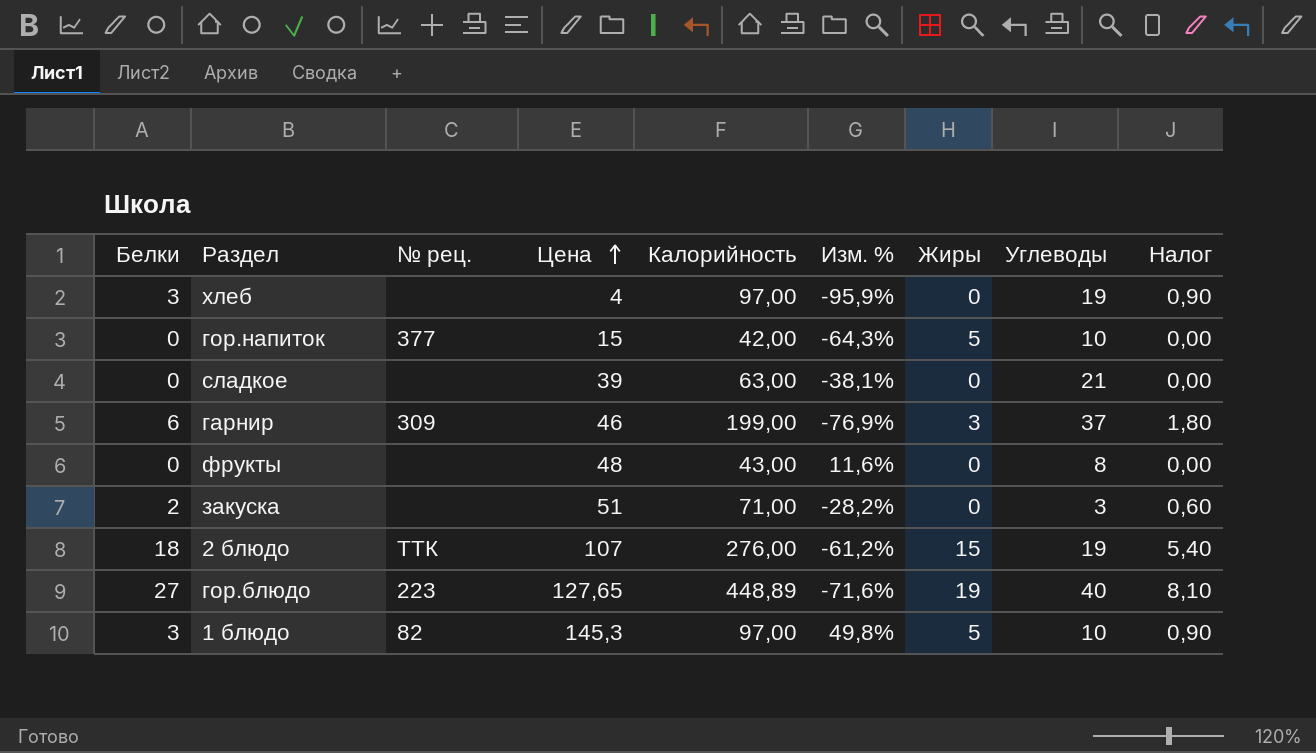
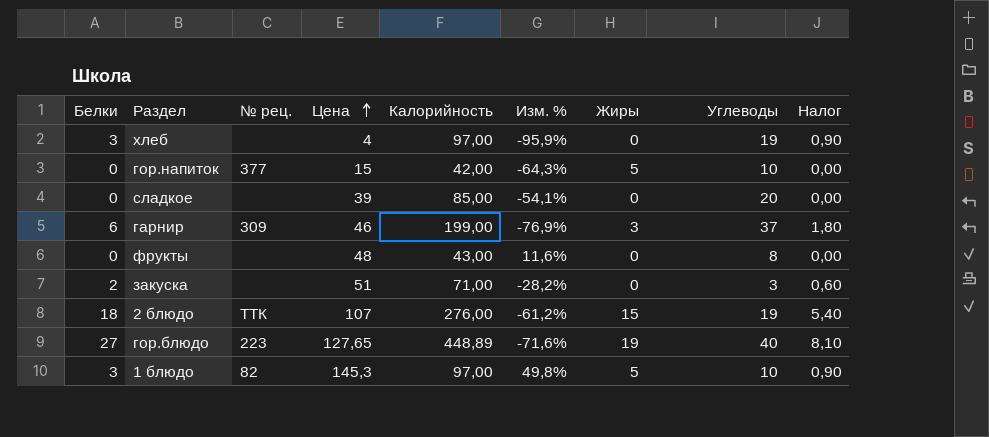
сладкое | Калорийность: 63,00 -> 85,00
сладкое | Изм. %: -38,1% -> -54,1%
сладкое | Углеводы: 21 -> 20

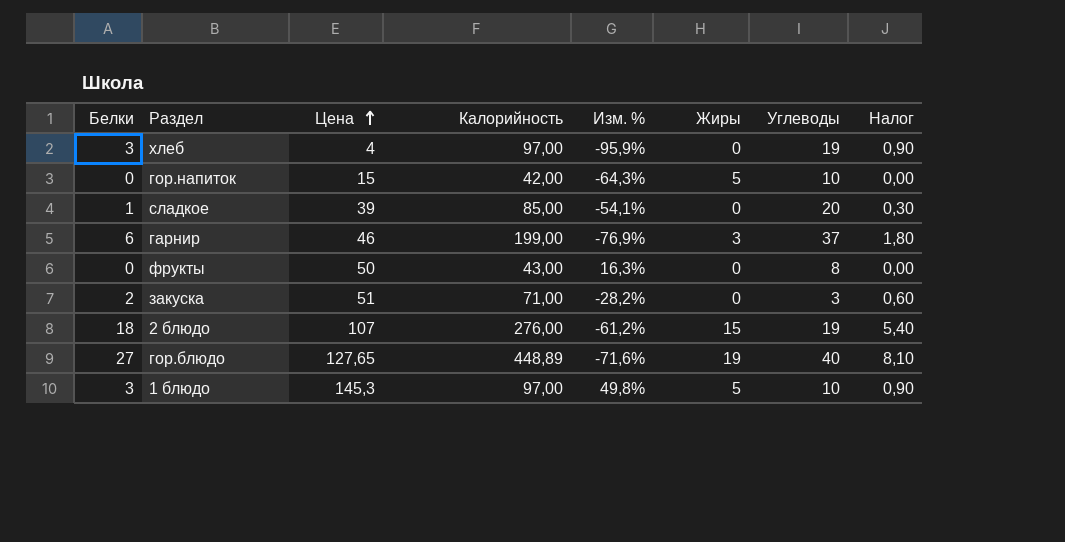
column № рец. | position: 3 -> none
сладкое | Белки: 0 -> 1
сладкое | Налог: 0,00 -> 0,30
фрукты | Цена: 48 -> 50
фрукты | Изм. %: 11,6% -> 16,3%

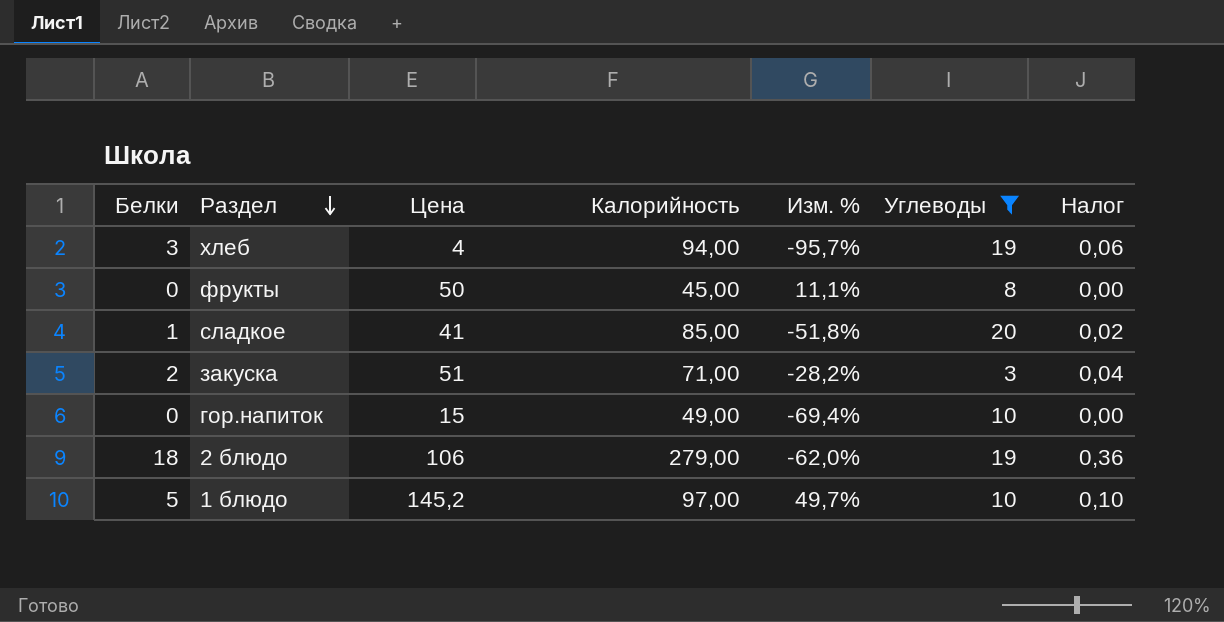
filter: none -> Углеводы <= 20
row order: Цена ascending -> Раздел descending
column Жиры | position: 6 -> none
column Налог | formula: [Белки] * 0,3 -> [Белки] * 0,02
хлеб | Калорийность: 97,00 -> 94,00
хлеб | Изм. %: -95,9% -> -95,7%
фрукты | Калорийность: 43,00 -> 45,00
фрукты | Изм. %: 16,3% -> 11,1%
сладкое | Цена: 39 -> 41
сладкое | Изм. %: -54,1% -> -51,8%
гор.напиток | Калорийность: 42,00 -> 49,00
гор.напиток | Изм. %: -64,3% -> -69,4%
2 блюдо | Цена: 107 -> 106
2 блюдо | Калорийность: 276,00 -> 279,00
2 блюдо | Изм. %: -61,2% -> -62,0%
1 блюдо | Белки: 3 -> 5
1 блюдо | Цена: 145,3 -> 145,2
1 блюдо | Изм. %: 49,8% -> 49,7%

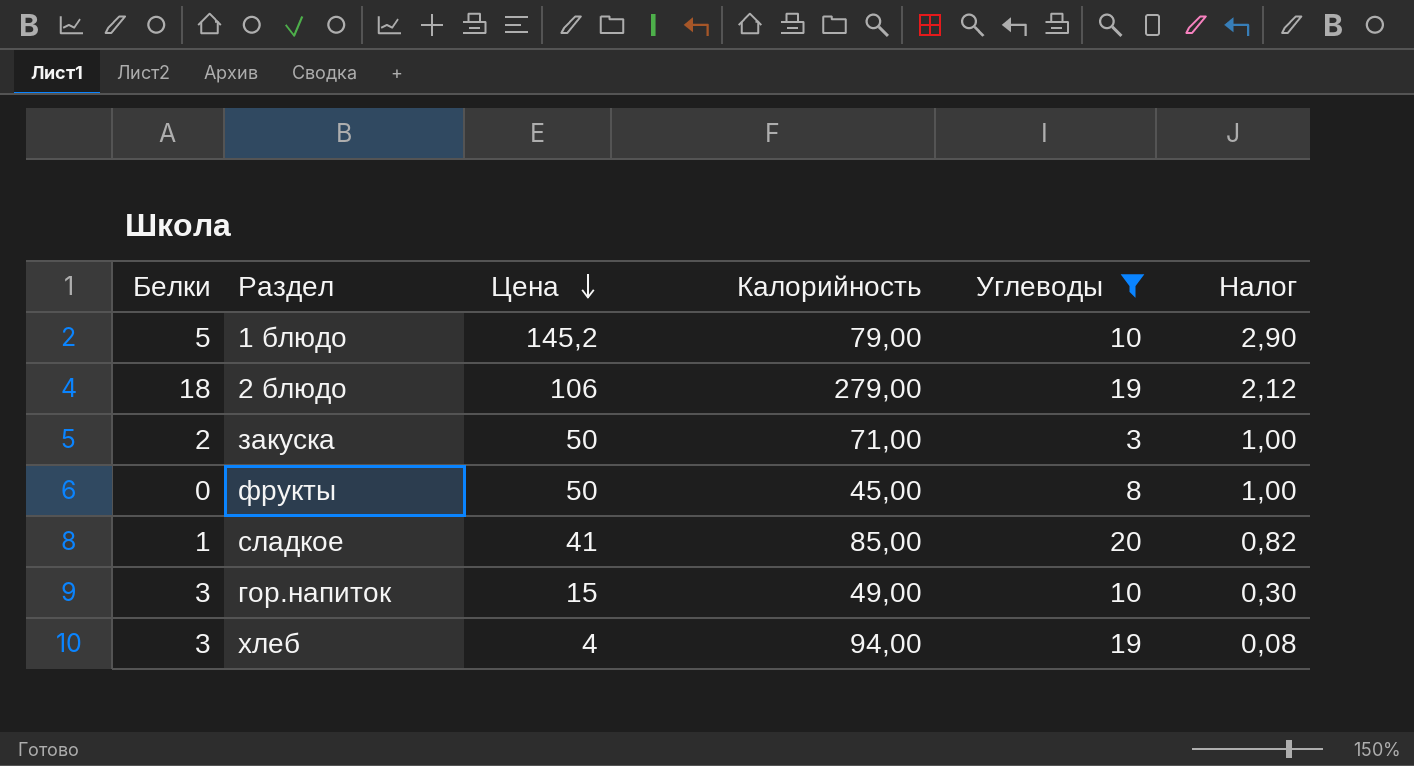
row order: Раздел descending -> Цена descending
column Изм. % | formula: ([Цена] - [Калорийность]) / [Калорийность] -> none
column Налог | formula: [Белки] * 0,02 -> [Цена] * 0,02
1 блюдо | Калорийность: 97,00 -> 79,00
закуска | Цена: 51 -> 50
гор.напиток | Белки: 0 -> 3

